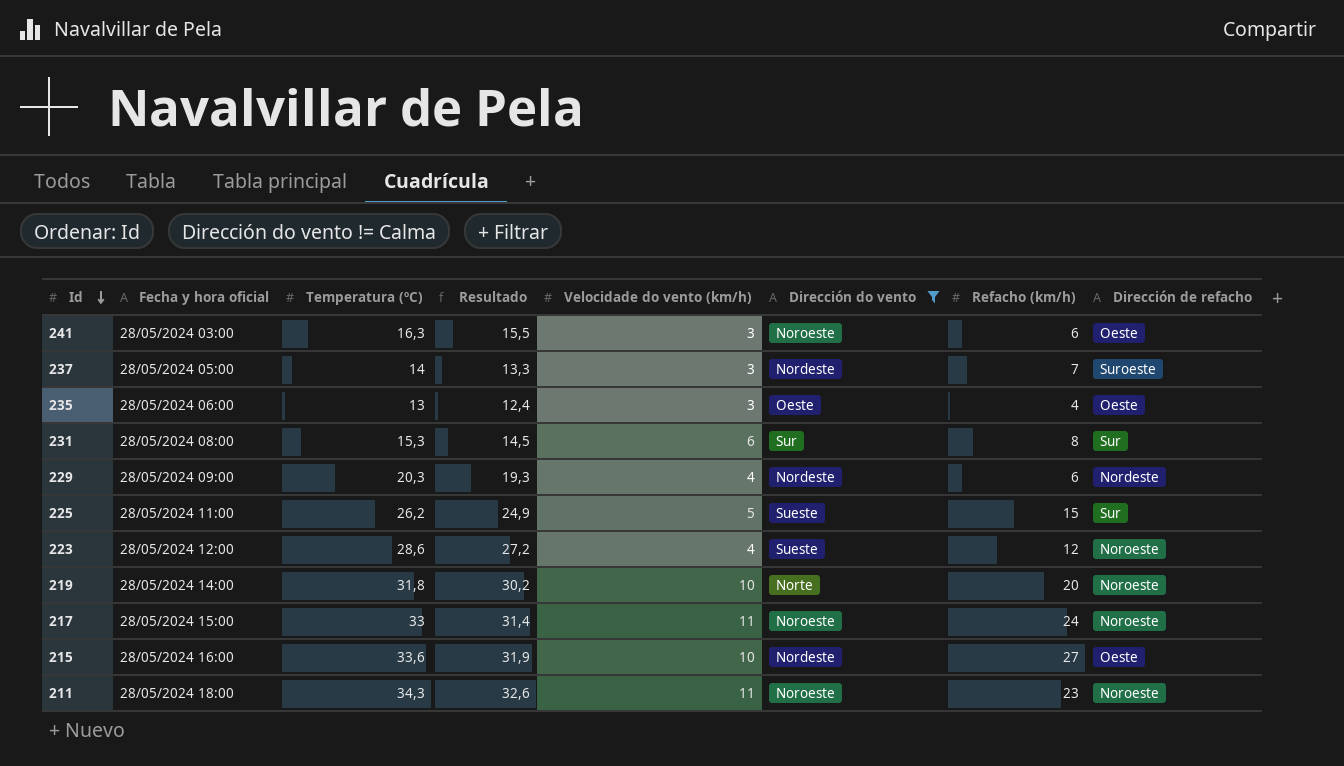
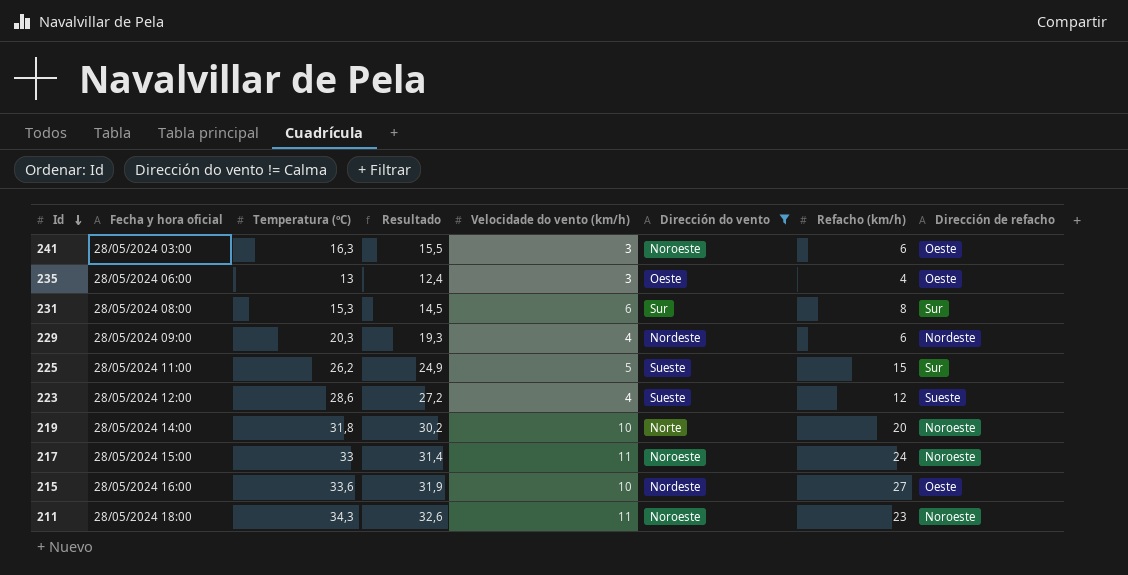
row 237: 28/05/2024 05:00 | 14 | 13,3 | 3 | Nordeste | 7 | Suroeste -> none
223 | Dirección de refacho: Noroeste -> Sueste

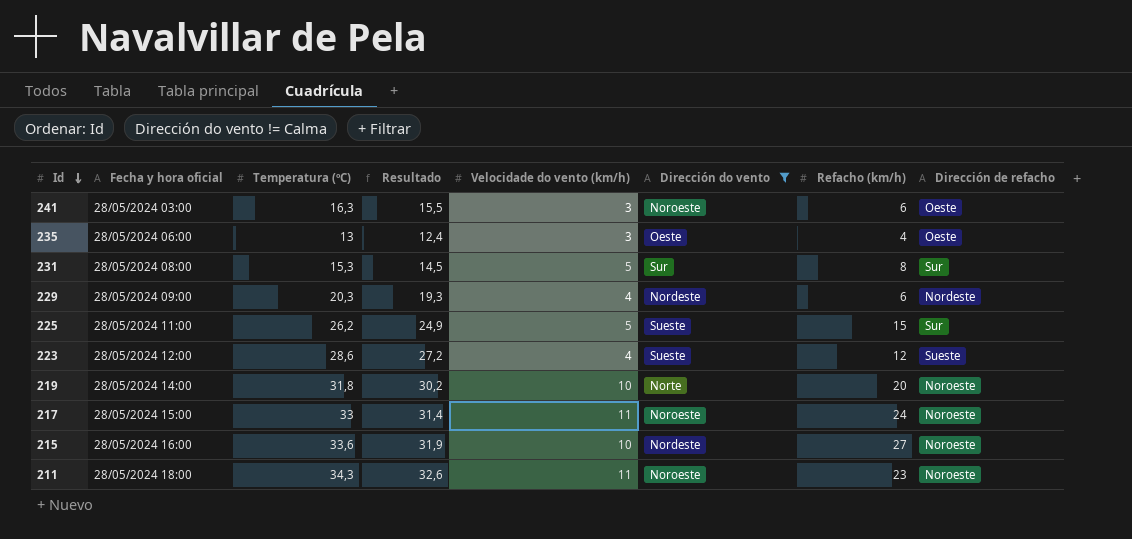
231 | Velocidade do vento (km/h): 6 -> 5
215 | Dirección de refacho: Oeste -> Noroeste

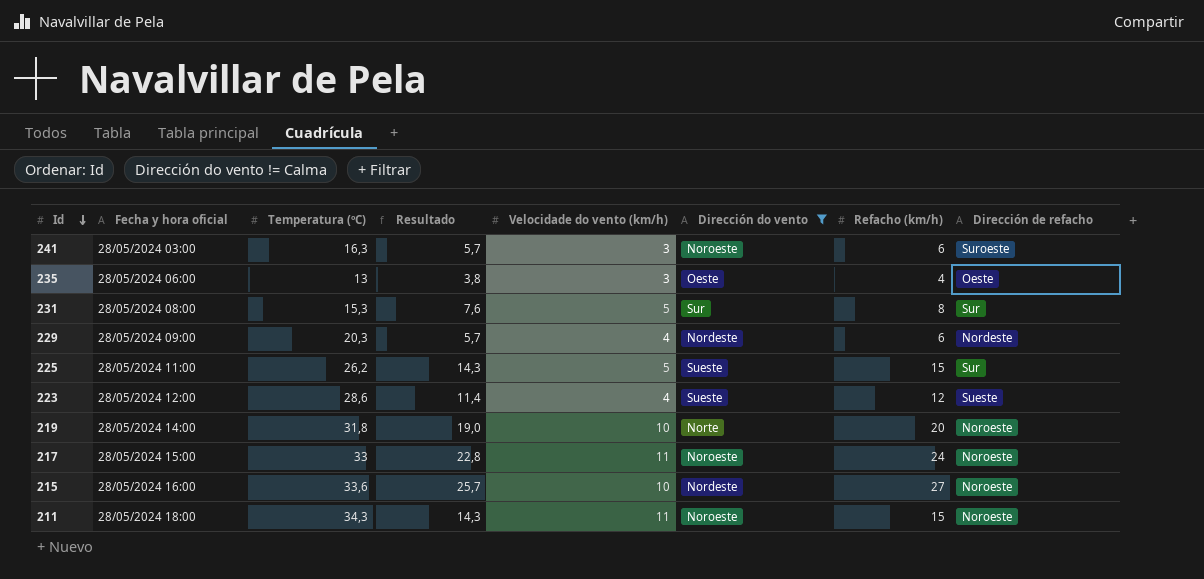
column Resultado | formula: [Temperatura (ºC)] * 0,95 -> [Refacho (km/h)] * 0,95
241 | Dirección de refacho: Oeste -> Suroeste
211 | Refacho (km/h): 23 -> 15

